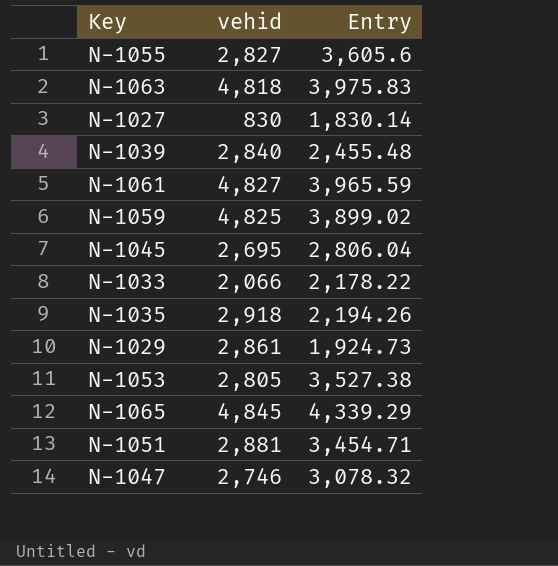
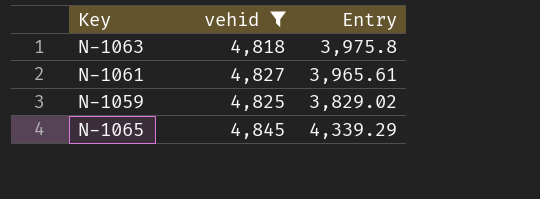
filter: none -> vehid >= 4,818
N-1063 | Entry: 3,975.83 -> 3,975.8
N-1061 | Entry: 3,965.59 -> 3,965.61
N-1059 | Entry: 3,899.02 -> 3,829.02

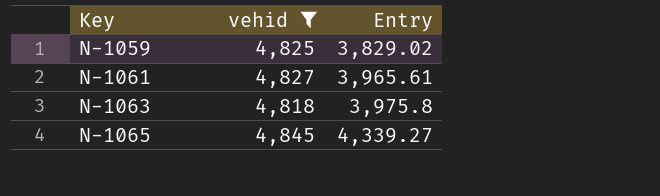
row order: none -> Key ascending
N-1065 | Entry: 4,339.29 -> 4,339.27

